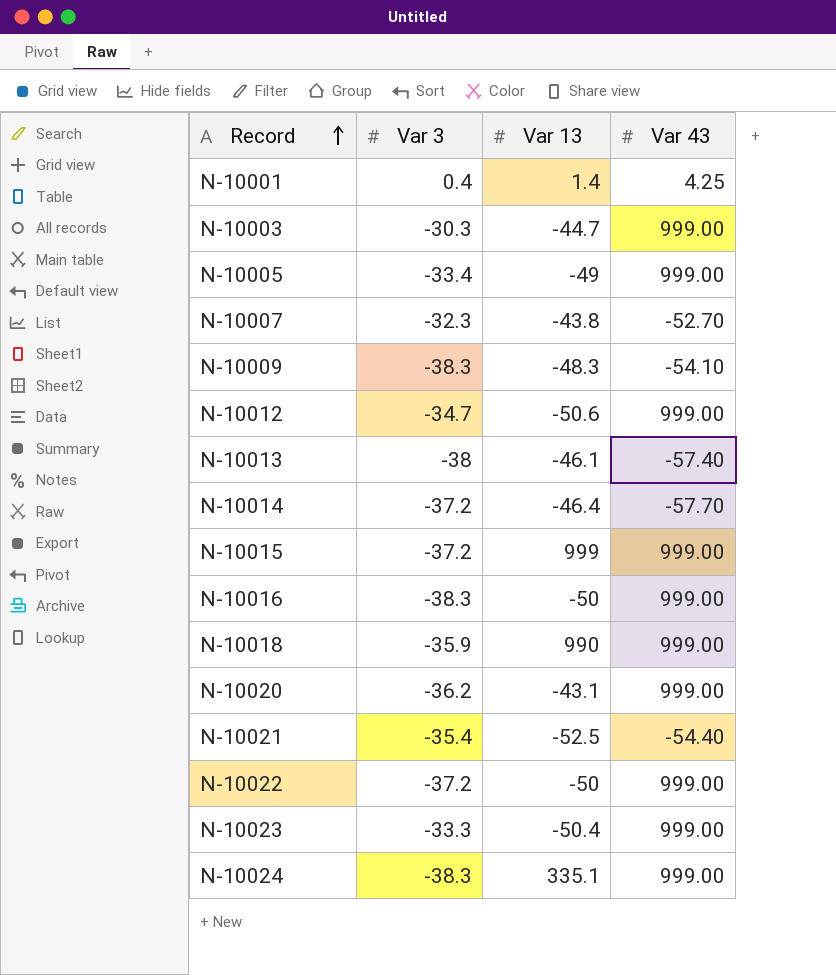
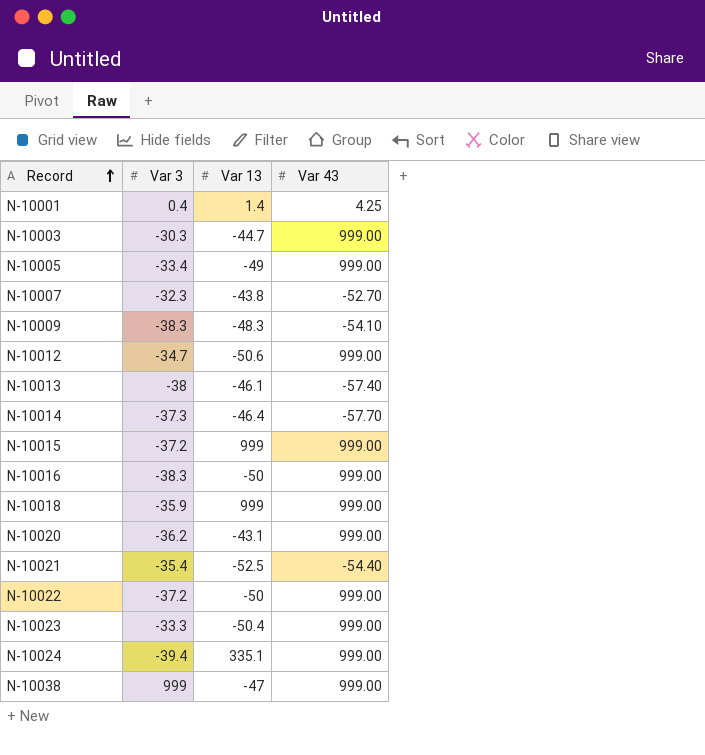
N-10014 | Var 3: -37.2 -> -37.3
N-10018 | Var 13: 990 -> 999
N-10024 | Var 3: -38.3 -> -39.4
row N-10038: none -> 999 | -47 | 999.00

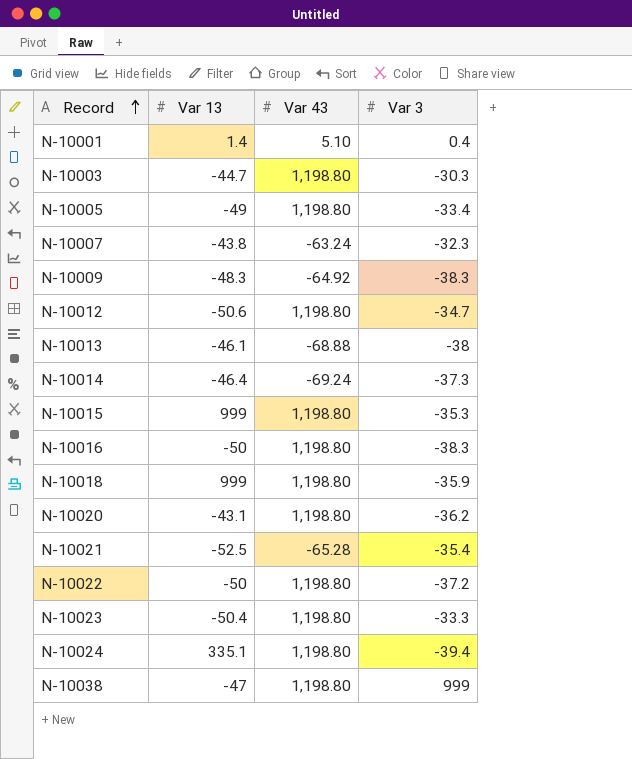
column Var 3 | position: 2 -> 4
N-10001 | Var 43: 4.25 -> 5.10
N-10003 | Var 43: 999.00 -> 1,198.80
N-10005 | Var 43: 999.00 -> 1,198.80
N-10007 | Var 43: -52.70 -> -63.24
N-10009 | Var 43: -54.10 -> -64.92
N-10012 | Var 43: 999.00 -> 1,198.80
N-10013 | Var 43: -57.40 -> -68.88
N-10014 | Var 43: -57.70 -> -69.24
N-10015 | Var 43: 999.00 -> 1,198.80
N-10015 | Var 3: -37.2 -> -35.3
N-10016 | Var 43: 999.00 -> 1,198.80
N-10018 | Var 43: 999.00 -> 1,198.80
N-10020 | Var 43: 999.00 -> 1,198.80
N-10021 | Var 43: -54.40 -> -65.28
N-10022 | Var 43: 999.00 -> 1,198.80
N-10023 | Var 43: 999.00 -> 1,198.80
N-10024 | Var 43: 999.00 -> 1,198.80
N-10038 | Var 43: 999.00 -> 1,198.80

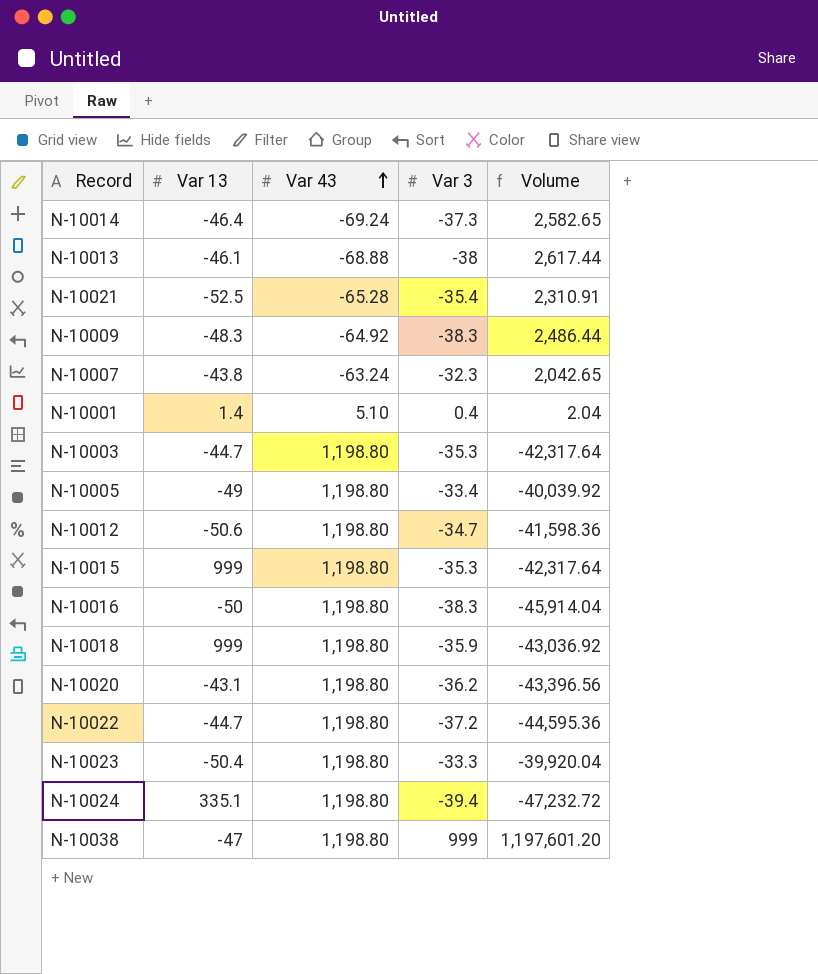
row order: Record ascending -> Var 43 ascending
column Volume | formula: none -> [Var 43] * [Var 3]
N-10003 | Var 3: -30.3 -> -35.3
N-10022 | Var 13: -50 -> -44.7

